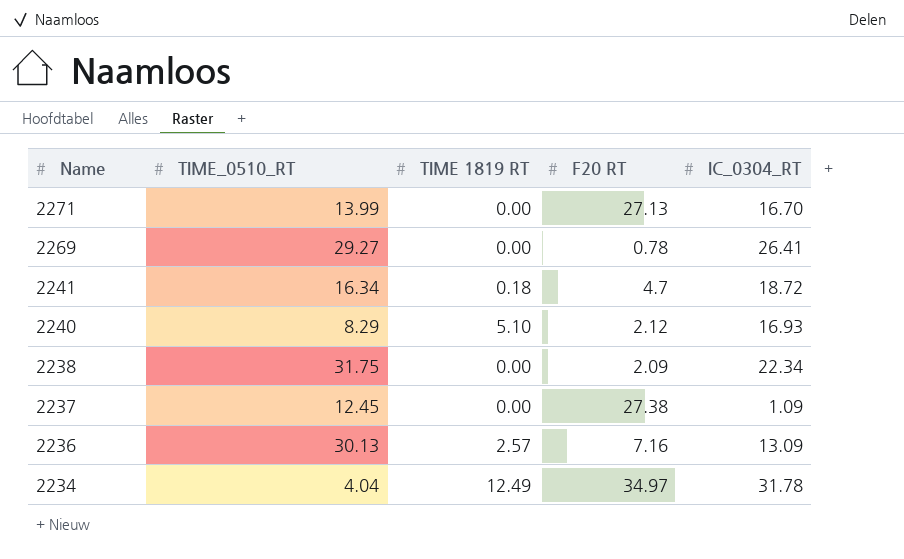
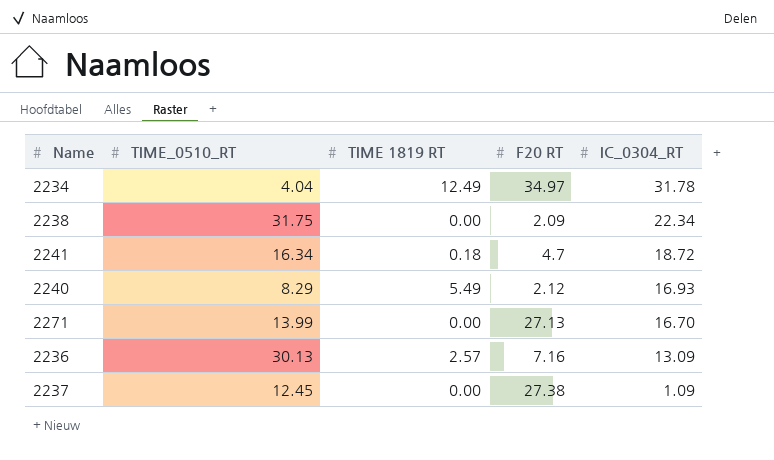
row order: Name descending -> IC_0304_RT descending
row 2269: 29.27 | 0.00 | 0.78 | 26.41 -> none
2240 | TIME 1819 RT: 5.10 -> 5.49

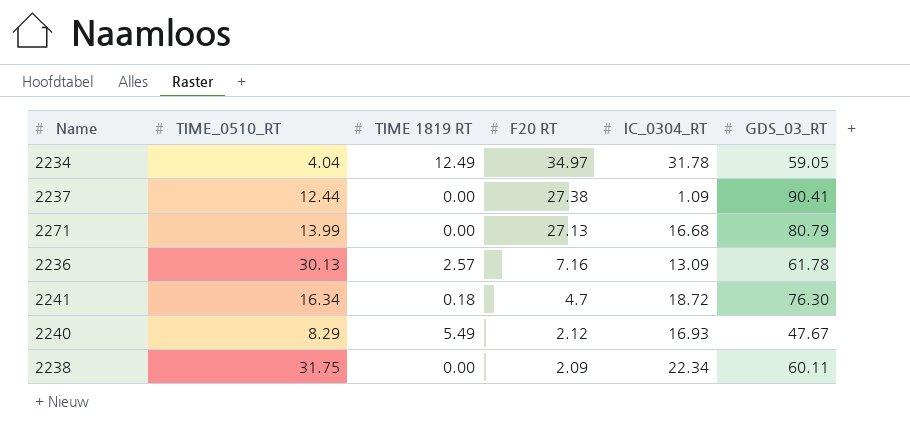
row order: IC_0304_RT descending -> F20 RT descending
column GDS_03_RT | position: none -> 6
2237 | TIME_0510_RT: 12.45 -> 12.44
2271 | IC_0304_RT: 16.70 -> 16.68

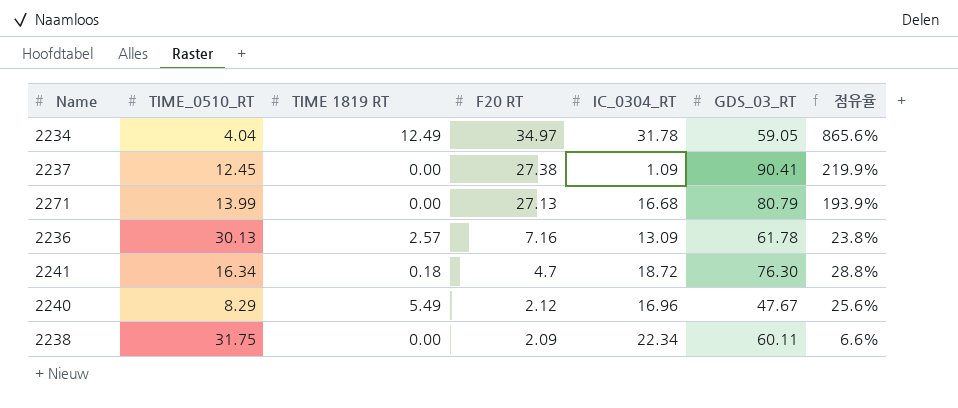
column 점유율 | formula: none -> [F20 RT] / [TIME_0510_RT]
2237 | TIME_0510_RT: 12.44 -> 12.45
2240 | IC_0304_RT: 16.93 -> 16.96

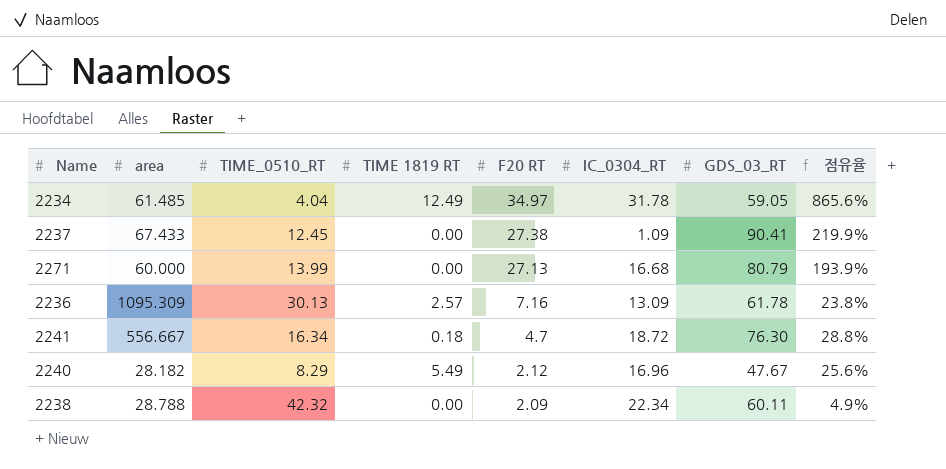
column area | position: none -> 2
2238 | TIME_0510_RT: 31.75 -> 42.32
2238 | 점유율: 6.6% -> 4.9%

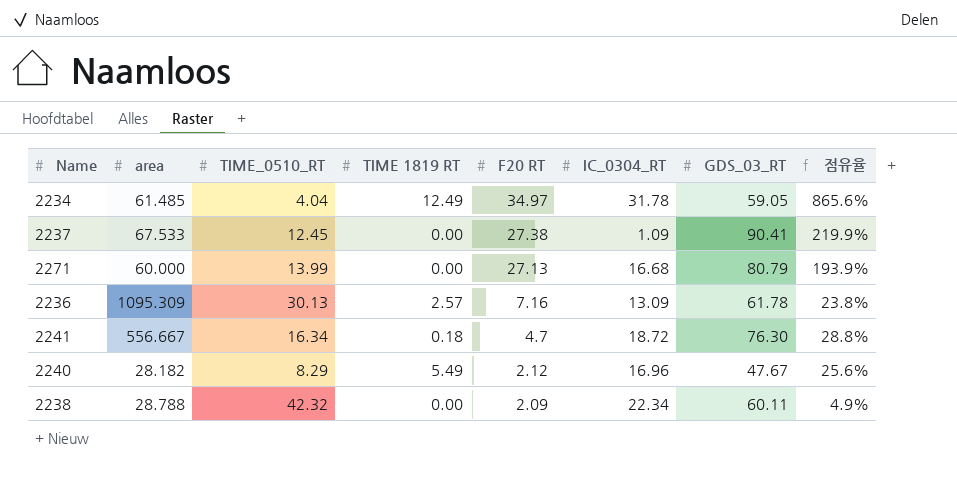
2237 | area: 67.433 -> 67.533

